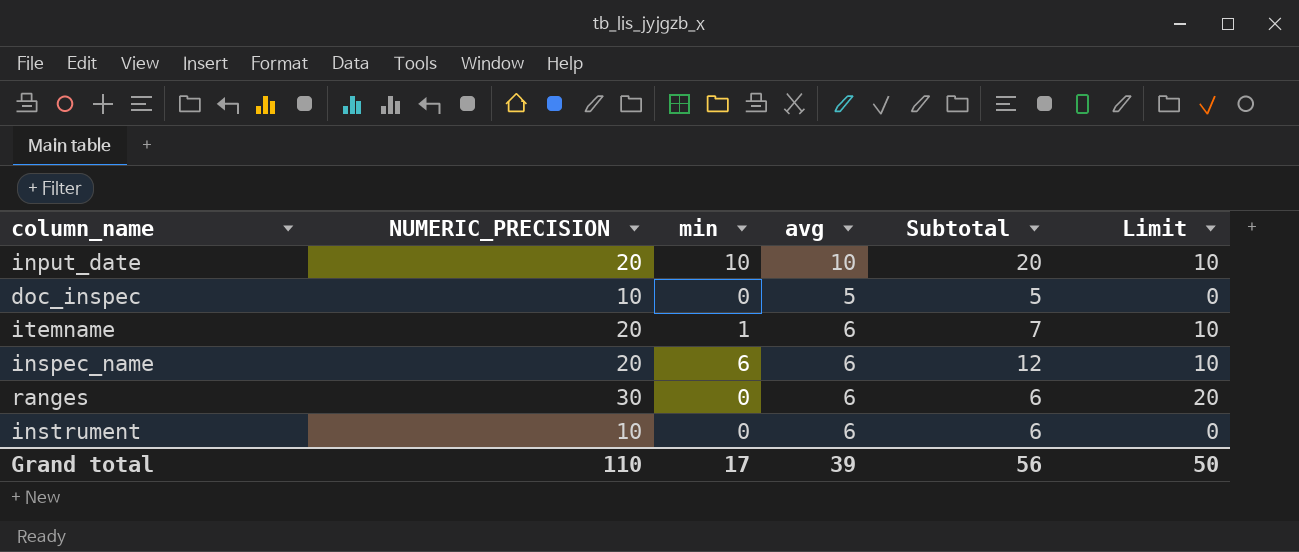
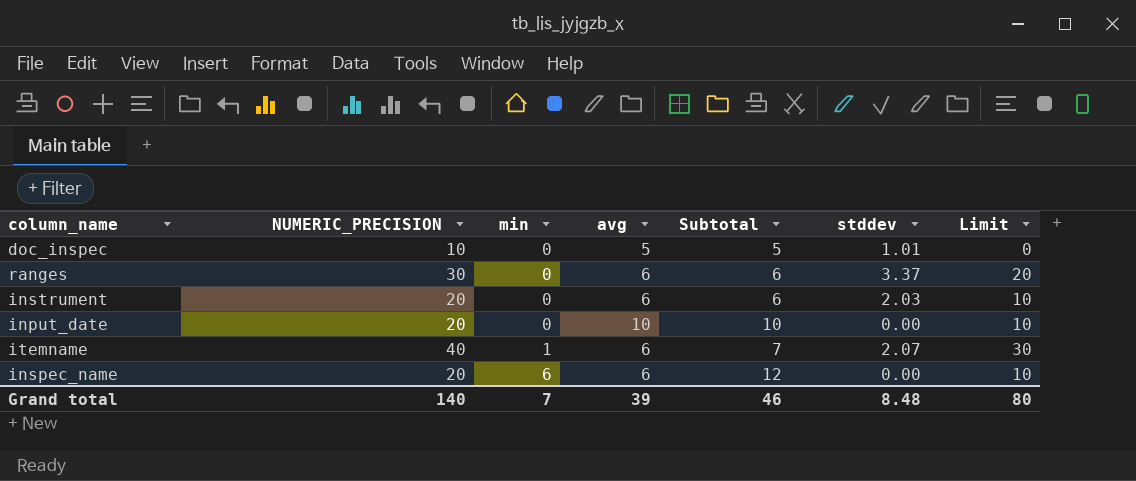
row order: none -> min ascending
column stddev | position: none -> 6
instrument | NUMERIC_PRECISION: 10 -> 20
instrument | Limit: 0 -> 10
input_date | min: 10 -> 0
input_date | Subtotal: 20 -> 10
itemname | NUMERIC_PRECISION: 20 -> 40
itemname | Limit: 10 -> 30
Grand total | NUMERIC_PRECISION: 110 -> 140
Grand total | min: 17 -> 7
Grand total | Subtotal: 56 -> 46
Grand total | Limit: 50 -> 80

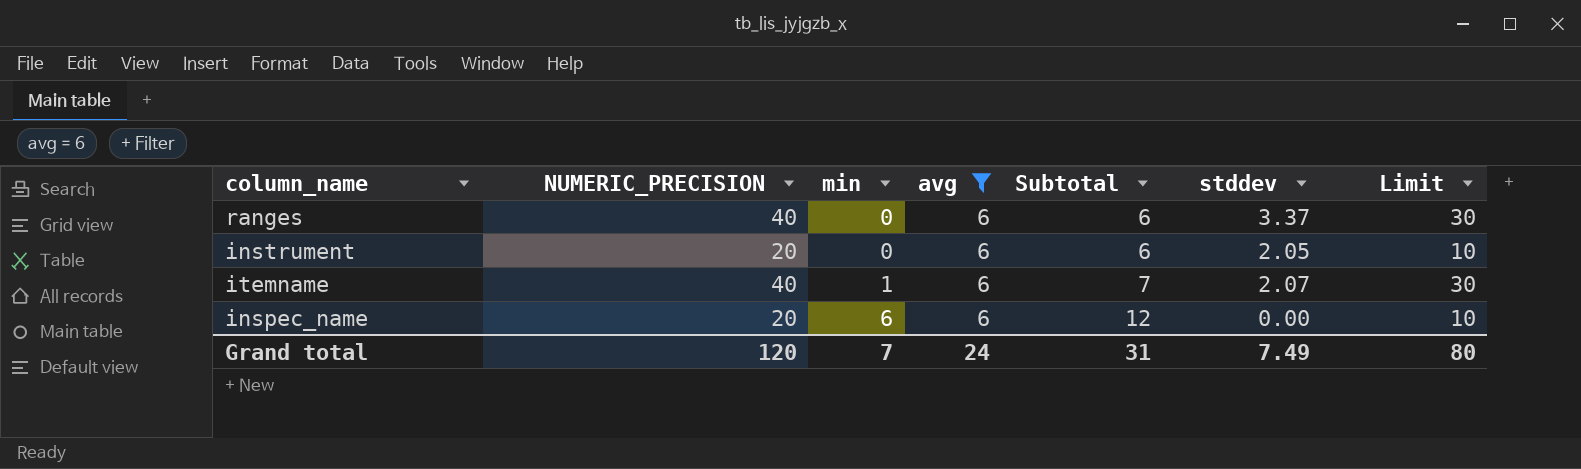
filter: none -> avg = 6
ranges | NUMERIC_PRECISION: 30 -> 40
ranges | Limit: 20 -> 30
instrument | stddev: 2.03 -> 2.05
Grand total | NUMERIC_PRECISION: 140 -> 120
Grand total | avg: 39 -> 24
Grand total | Subtotal: 46 -> 31
Grand total | stddev: 8.48 -> 7.49

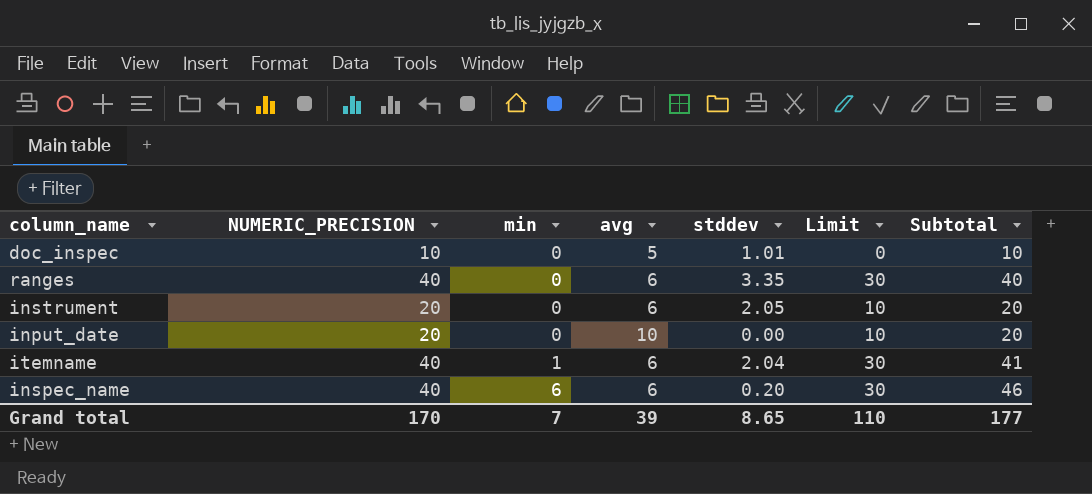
filter: avg = 6 -> none
column Subtotal | formula: [min] + [avg] -> [NUMERIC_PRECISION] + [min]
column Subtotal | position: 5 -> 7
ranges | stddev: 3.37 -> 3.35
itemname | stddev: 2.07 -> 2.04
inspec_name | NUMERIC_PRECISION: 20 -> 40
inspec_name | stddev: 0.00 -> 0.20
inspec_name | Limit: 10 -> 30
Grand total | NUMERIC_PRECISION: 120 -> 170
Grand total | avg: 24 -> 39
Grand total | stddev: 7.49 -> 8.65
Grand total | Limit: 80 -> 110
Grand total | Subtotal: 31 -> 177

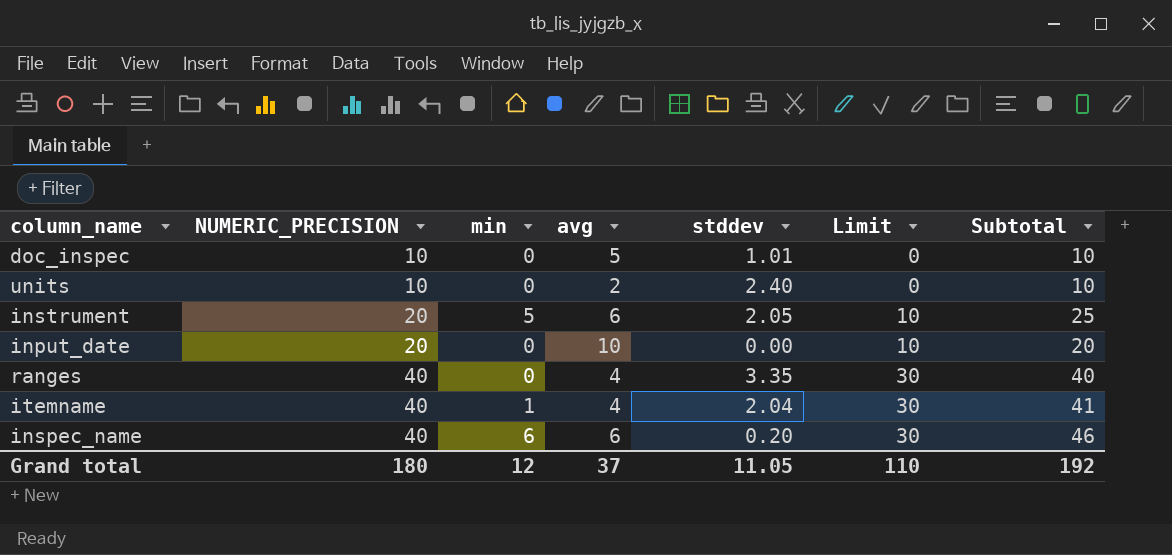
row order: min ascending -> NUMERIC_PRECISION ascending
row units: none -> 10 | 0 | 2 | 2.40 | 0 | 10
instrument | min: 0 -> 5
instrument | Subtotal: 20 -> 25
ranges | avg: 6 -> 4
itemname | avg: 6 -> 4
Grand total | NUMERIC_PRECISION: 170 -> 180
Grand total | min: 7 -> 12
Grand total | avg: 39 -> 37
Grand total | stddev: 8.65 -> 11.05
Grand total | Subtotal: 177 -> 192

